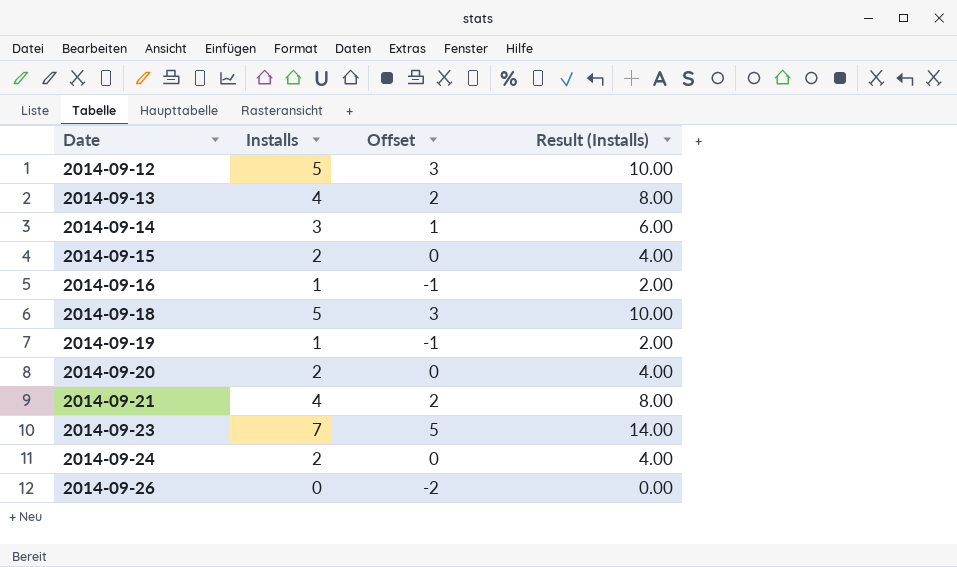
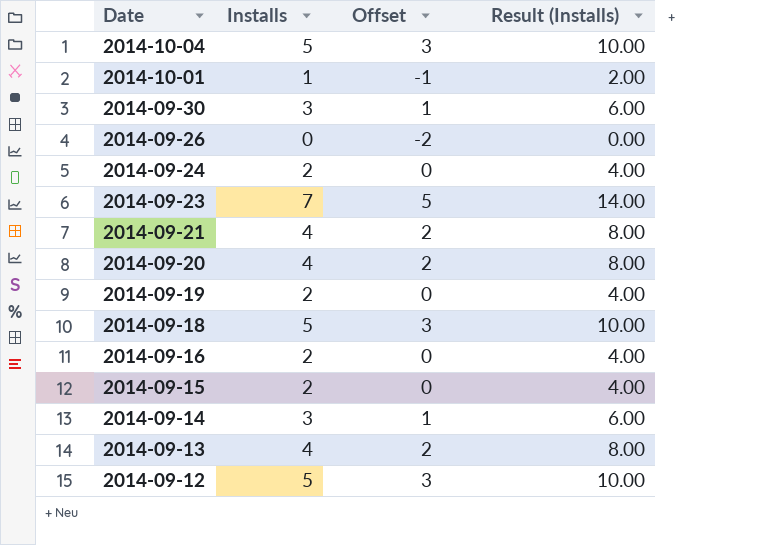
row order: Date ascending -> Date descending
row 2014-10-04: none -> 5 | 3 | 10.00
row 2014-10-01: none -> 1 | -1 | 2.00
row 2014-09-30: none -> 3 | 1 | 6.00
2014-09-20 | Installs: 2 -> 4
2014-09-20 | Offset: 0 -> 2
2014-09-20 | Result (Installs): 4.00 -> 8.00
2014-09-19 | Installs: 1 -> 2
2014-09-19 | Offset: -1 -> 0
2014-09-19 | Result (Installs): 2.00 -> 4.00
2014-09-16 | Installs: 1 -> 2
2014-09-16 | Offset: -1 -> 0
2014-09-16 | Result (Installs): 2.00 -> 4.00

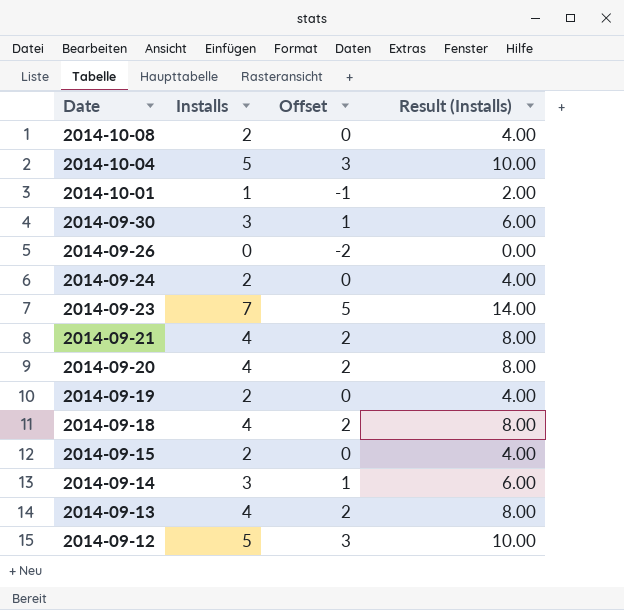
row 2014-09-16: 2 | 0 | 4.00 -> none
row 2014-10-08: none -> 2 | 0 | 4.00
2014-09-18 | Installs: 5 -> 4
2014-09-18 | Offset: 3 -> 2
2014-09-18 | Result (Installs): 10.00 -> 8.00

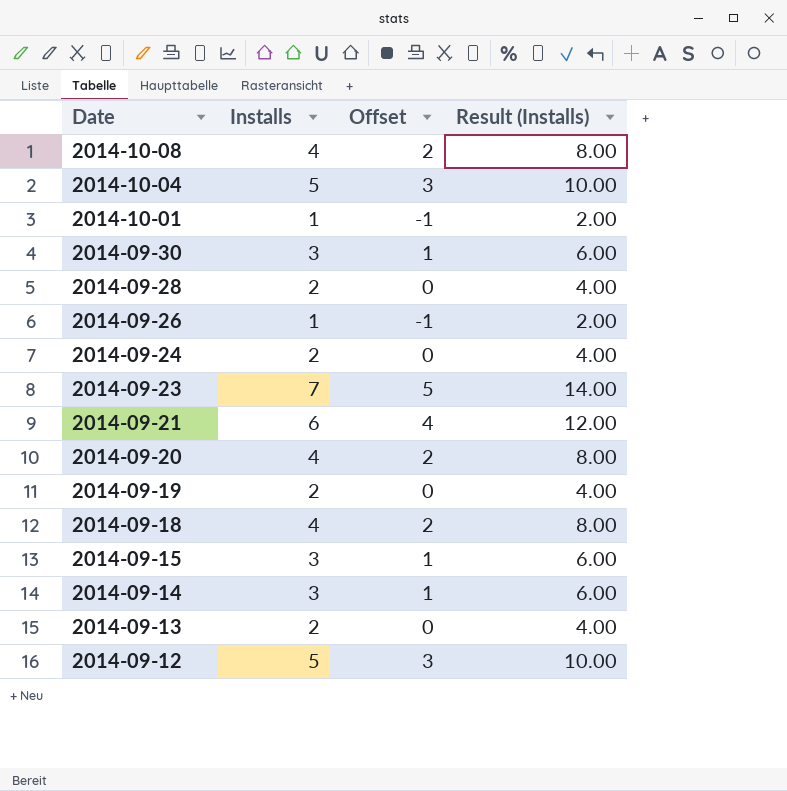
2014-10-08 | Installs: 2 -> 4
2014-10-08 | Offset: 0 -> 2
2014-10-08 | Result (Installs): 4.00 -> 8.00
row 2014-09-28: none -> 2 | 0 | 4.00
2014-09-26 | Installs: 0 -> 1
2014-09-26 | Offset: -2 -> -1
2014-09-26 | Result (Installs): 0.00 -> 2.00
2014-09-21 | Installs: 4 -> 6
2014-09-21 | Offset: 2 -> 4
2014-09-21 | Result (Installs): 8.00 -> 12.00
2014-09-15 | Installs: 2 -> 3
2014-09-15 | Offset: 0 -> 1
2014-09-15 | Result (Installs): 4.00 -> 6.00
2014-09-13 | Installs: 4 -> 2
2014-09-13 | Offset: 2 -> 0
2014-09-13 | Result (Installs): 8.00 -> 4.00

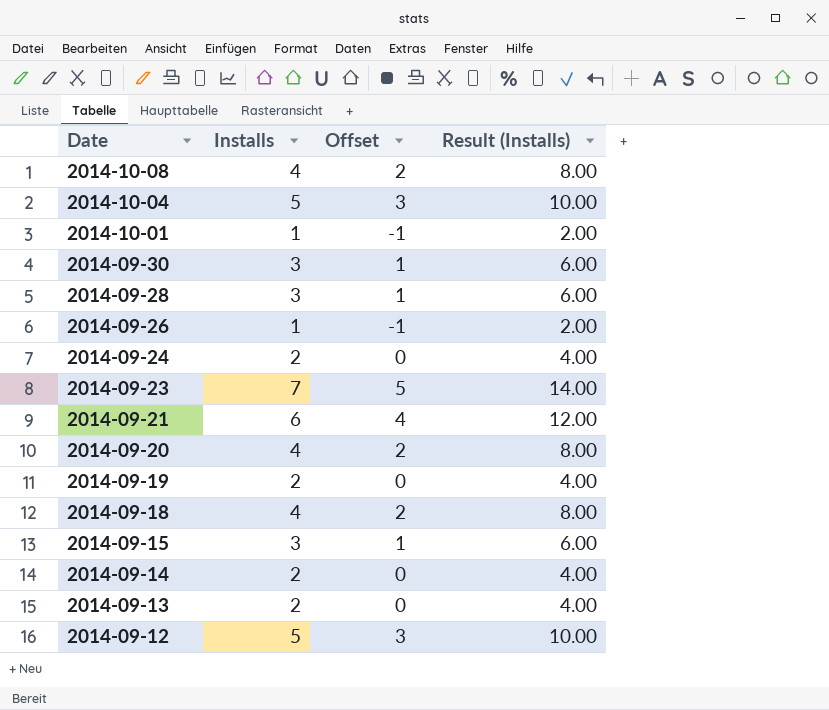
2014-09-28 | Installs: 2 -> 3
2014-09-28 | Offset: 0 -> 1
2014-09-28 | Result (Installs): 4.00 -> 6.00
2014-09-14 | Installs: 3 -> 2
2014-09-14 | Offset: 1 -> 0
2014-09-14 | Result (Installs): 6.00 -> 4.00

